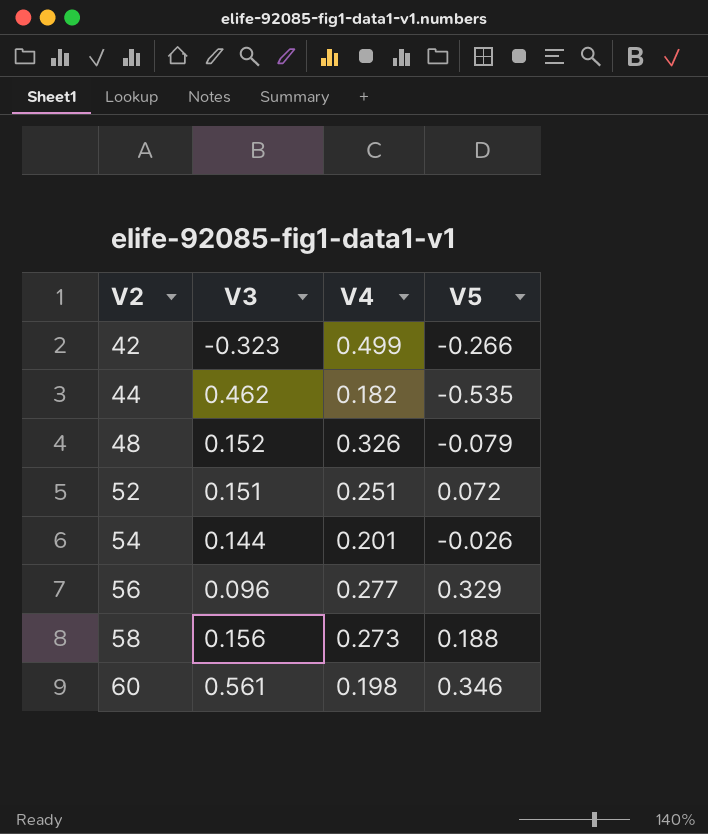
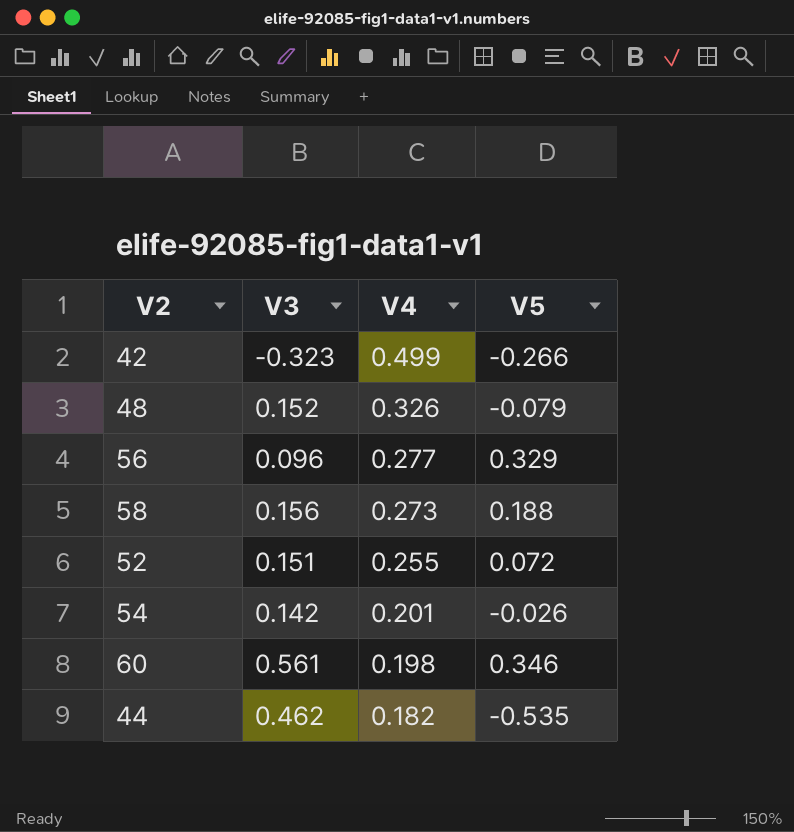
row order: V2 ascending -> V4 descending
52 | V4: 0.251 -> 0.255
54 | V3: 0.144 -> 0.142

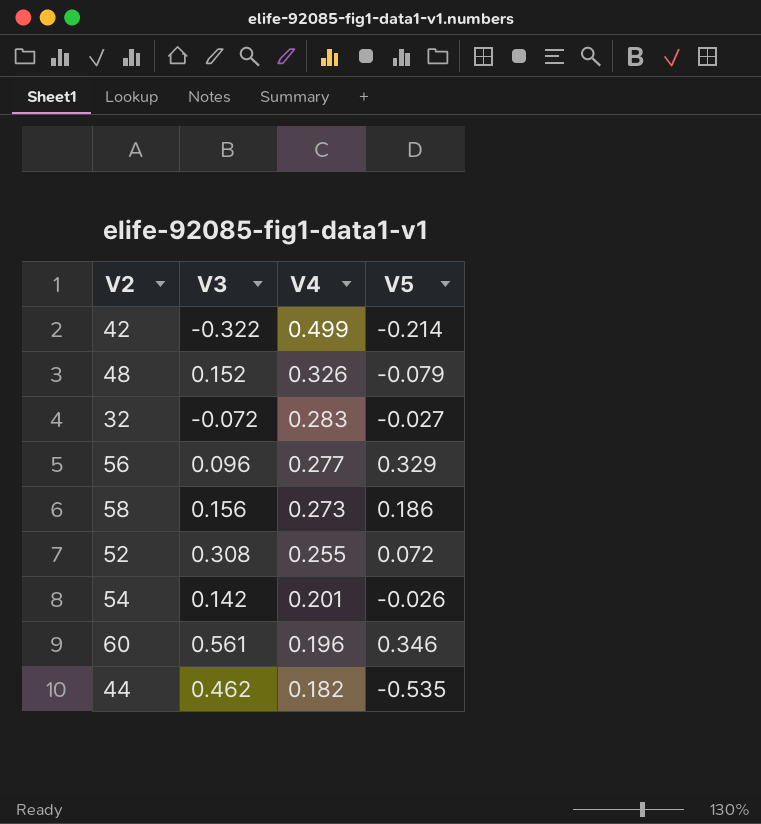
42 | V3: -0.323 -> -0.322
42 | V5: -0.266 -> -0.214
row 32: none -> -0.072 | 0.283 | -0.027
58 | V5: 0.188 -> 0.186
52 | V3: 0.151 -> 0.308
60 | V4: 0.198 -> 0.196

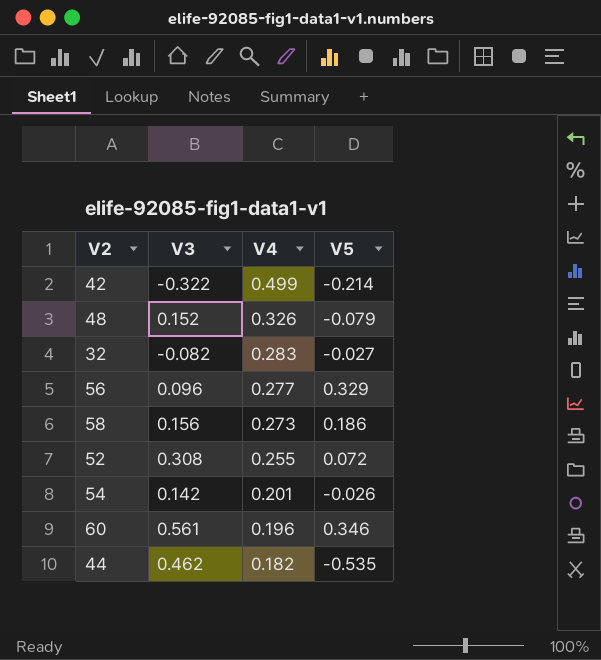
32 | V3: -0.072 -> -0.082

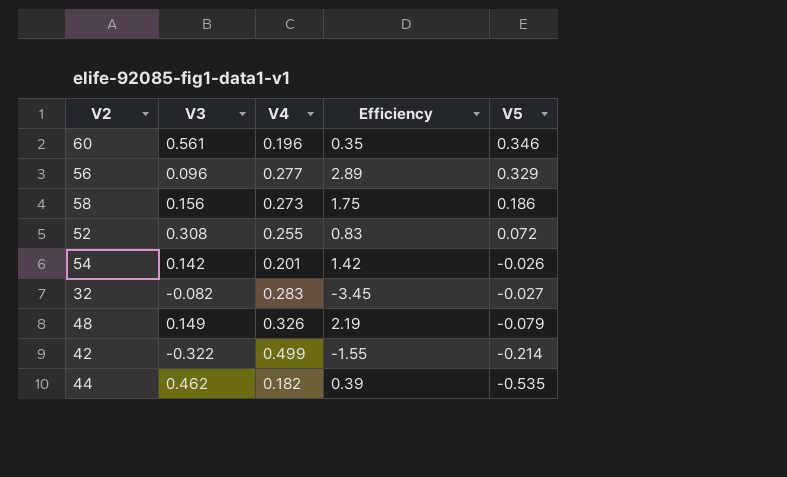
row order: V4 descending -> V5 descending
column Efficiency | formula: none -> [V4] / [V3]
48 | V3: 0.152 -> 0.149

